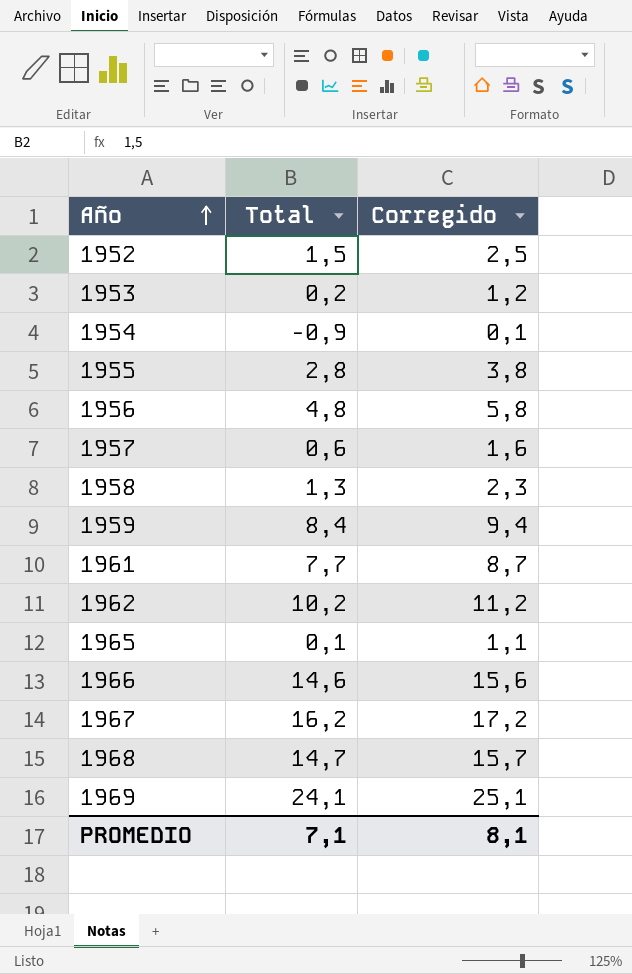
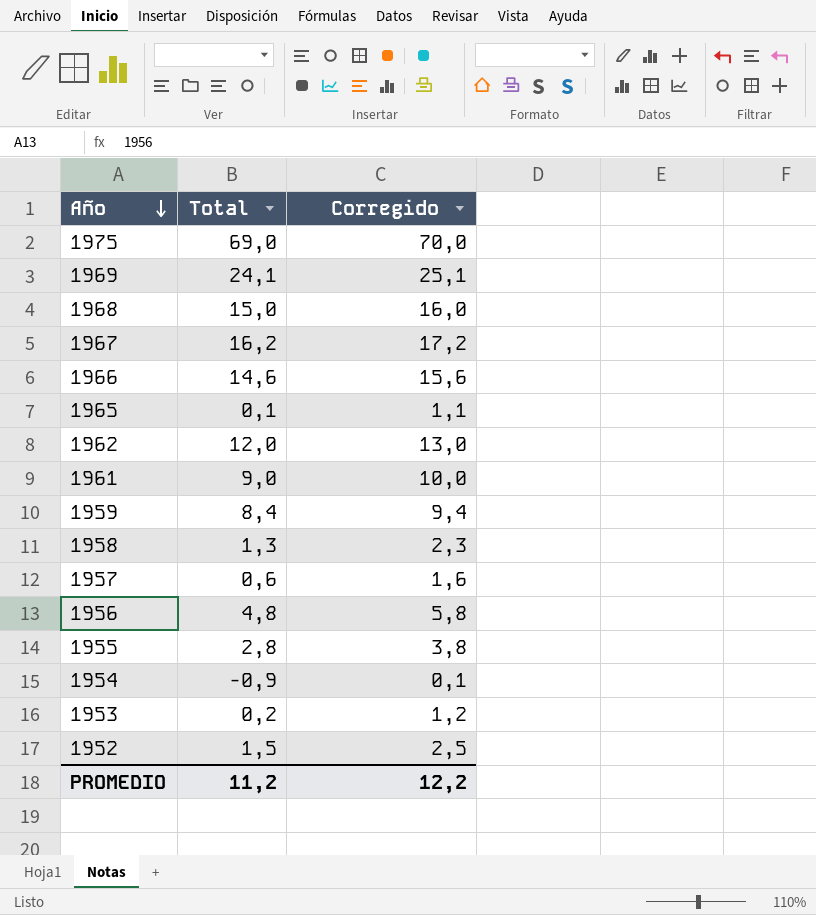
row order: Año ascending -> Año descending
row 1975: none -> 69,0 | 70,0
1968 | Total: 14,7 -> 15,0
1968 | Corregido: 15,7 -> 16,0
1962 | Total: 10,2 -> 12,0
1962 | Corregido: 11,2 -> 13,0
1961 | Total: 7,7 -> 9,0
1961 | Corregido: 8,7 -> 10,0
PROMEDIO | Total: 7,1 -> 11,2
PROMEDIO | Corregido: 8,1 -> 12,2

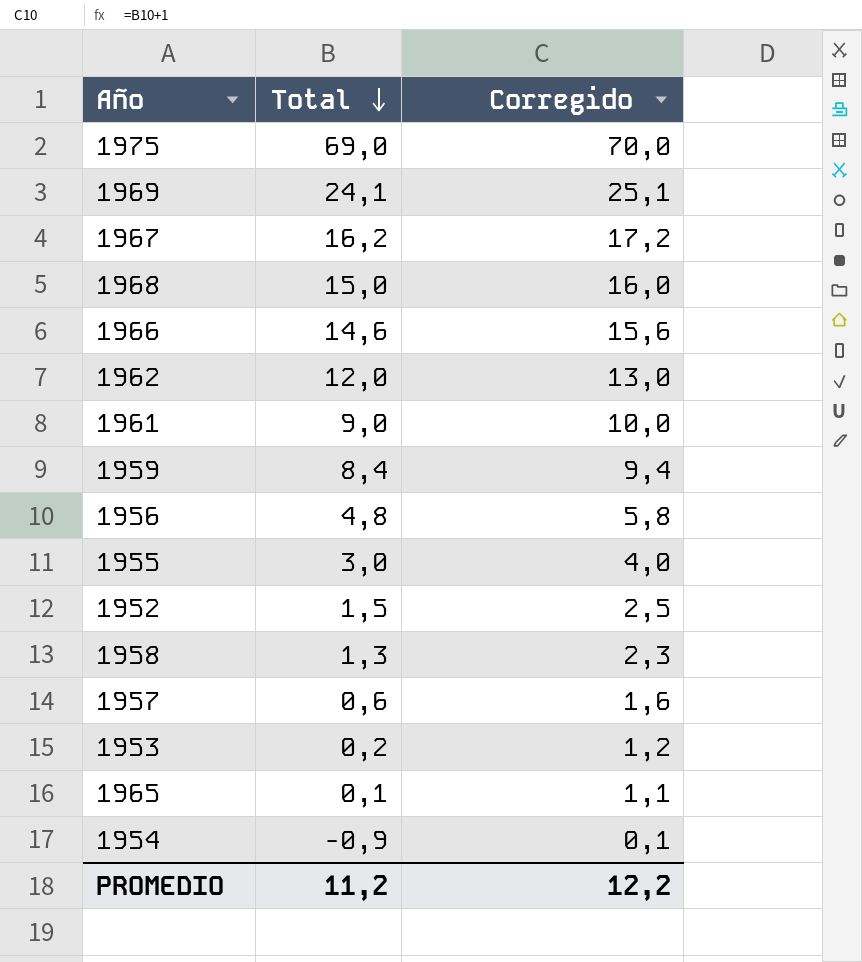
row order: Año descending -> Total descending
1955 | Total: 2,8 -> 3,0
1955 | Corregido: 3,8 -> 4,0

